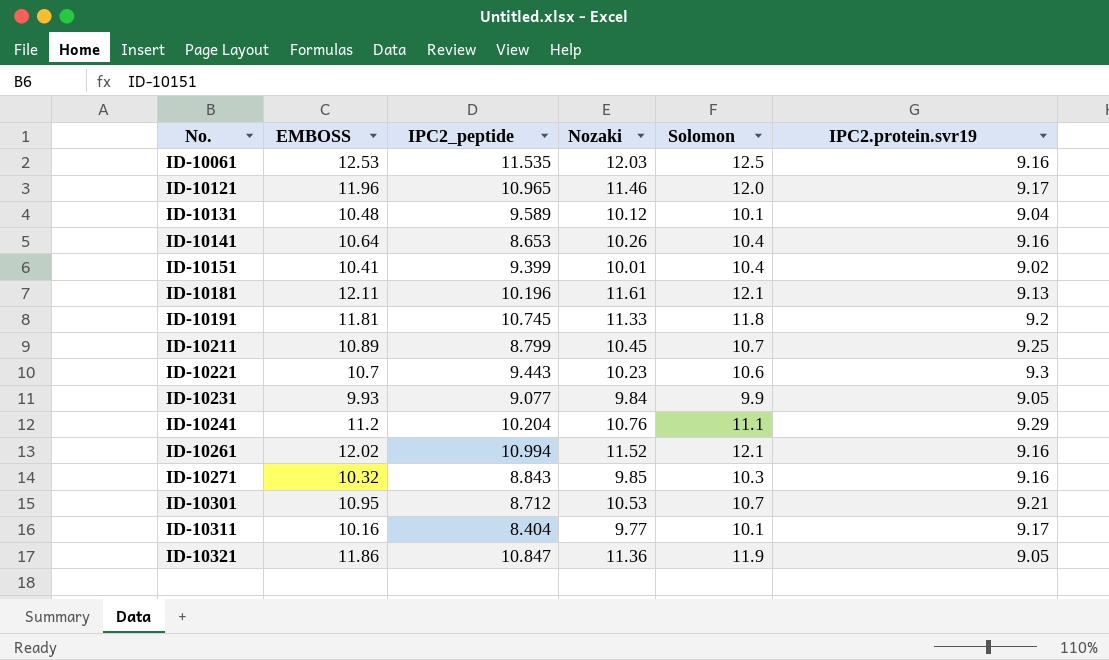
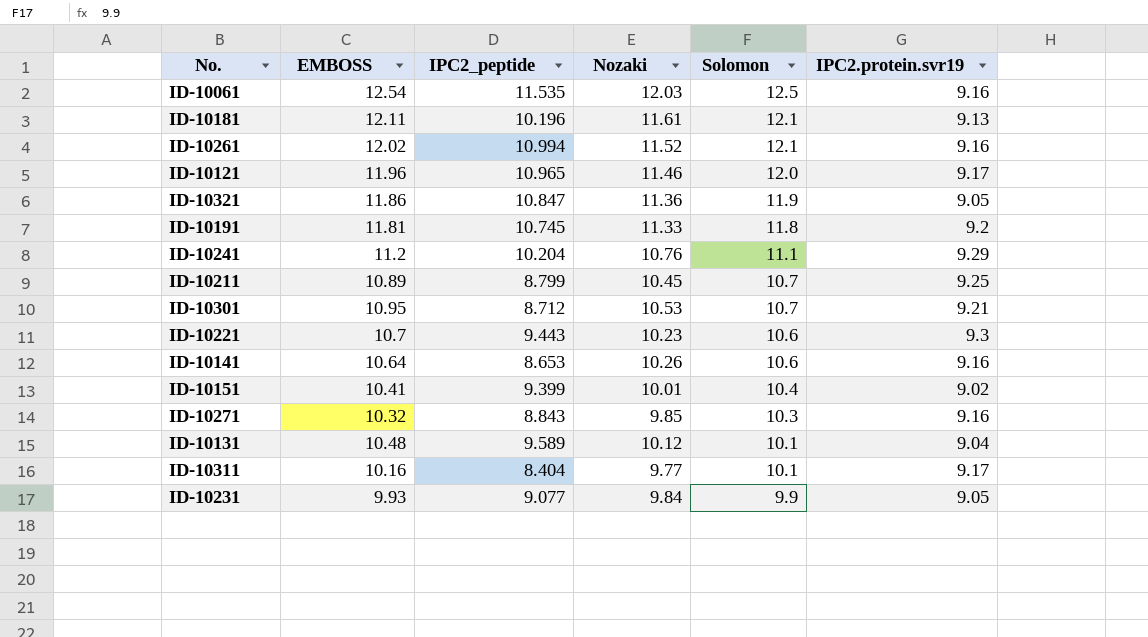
row order: No. ascending -> Solomon descending
ID-10061 | EMBOSS: 12.53 -> 12.54
ID-10141 | Solomon: 10.4 -> 10.6

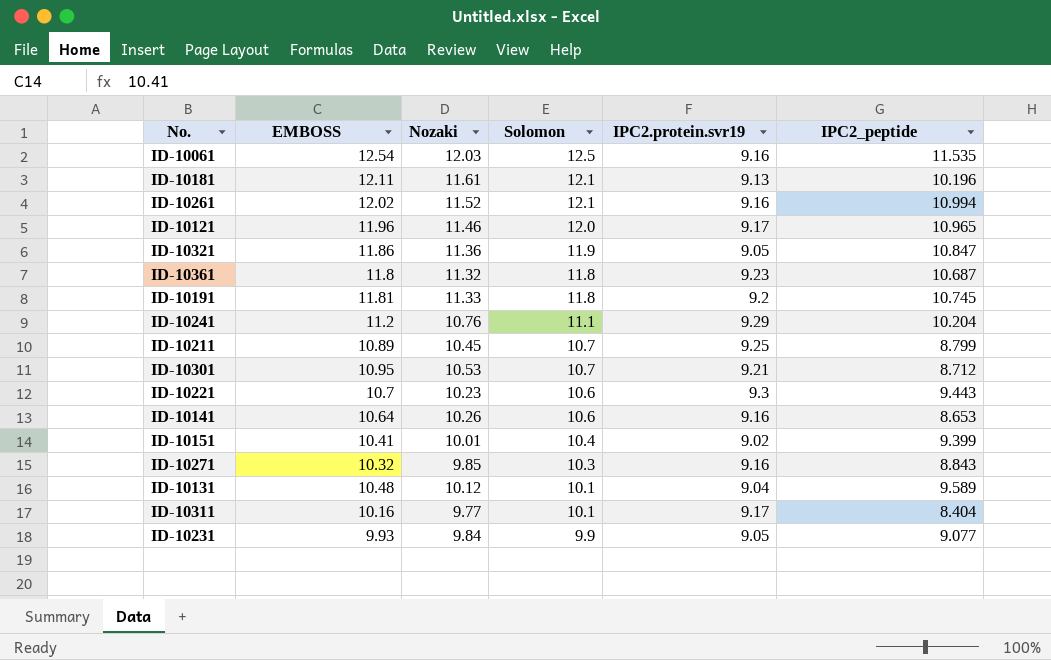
column IPC2_peptide | position: 3 -> 6
row ID-10361: none -> 11.8 | 11.32 | 11.8 | 9.23 | 10.687

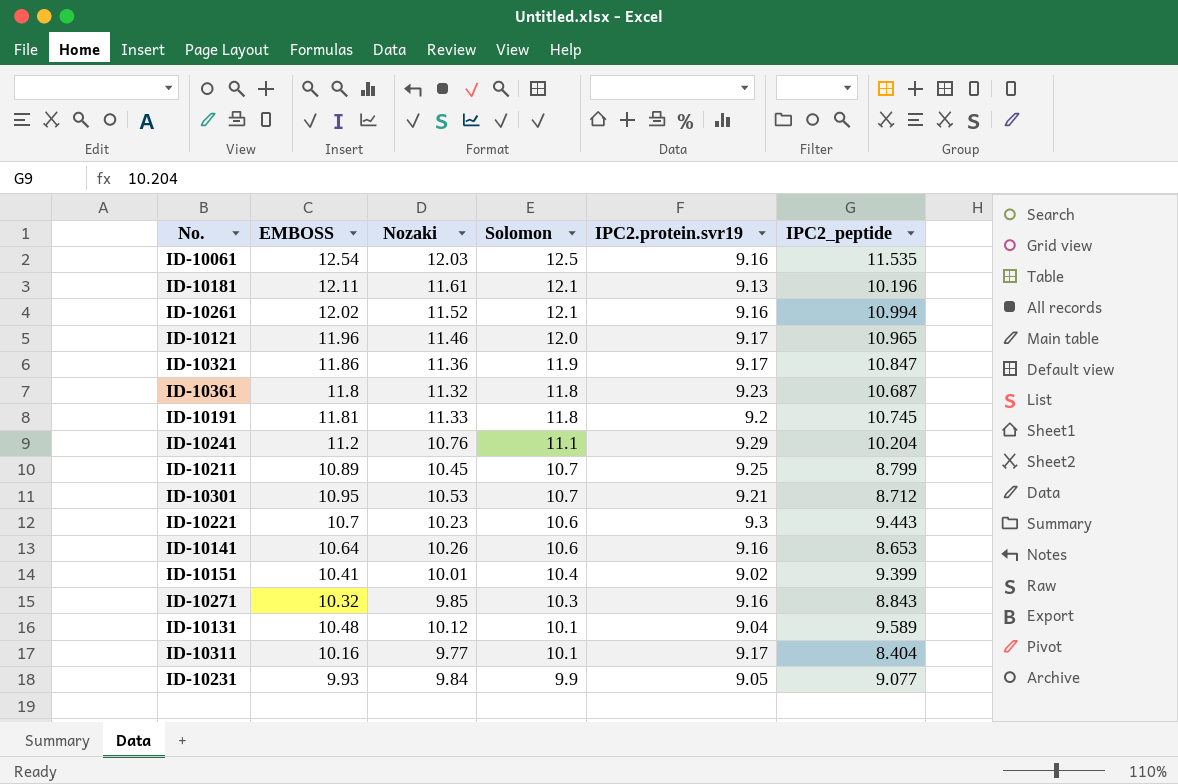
ID-10321 | IPC2.protein.svr19: 9.05 -> 9.17

